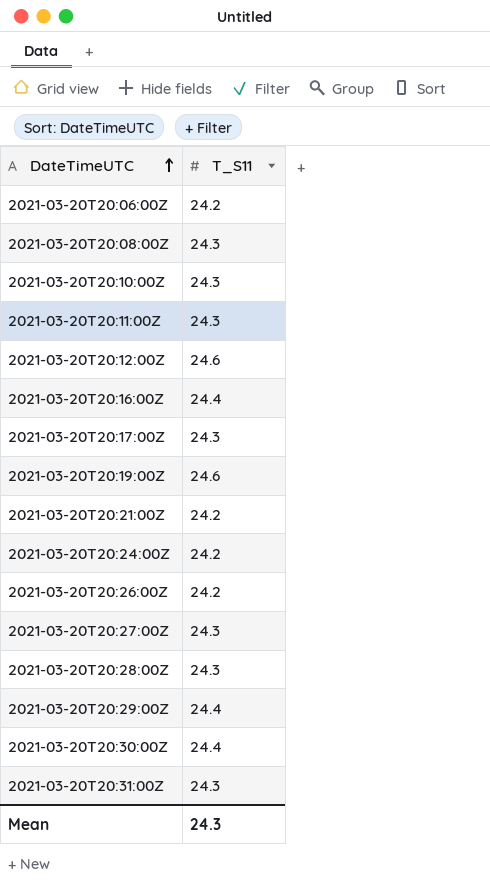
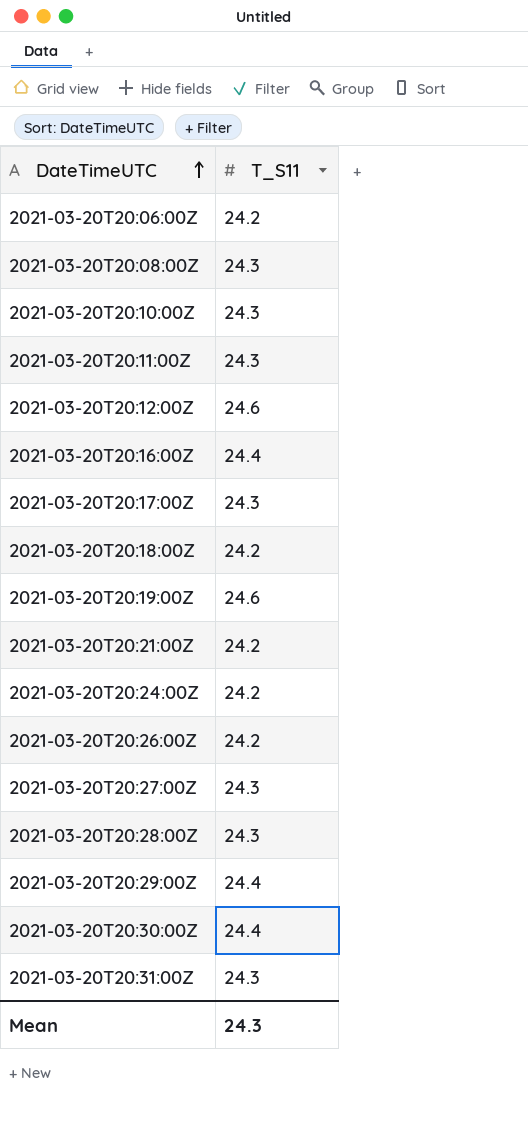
row 2021-03-20T20:18:00Z: none -> 24.2

